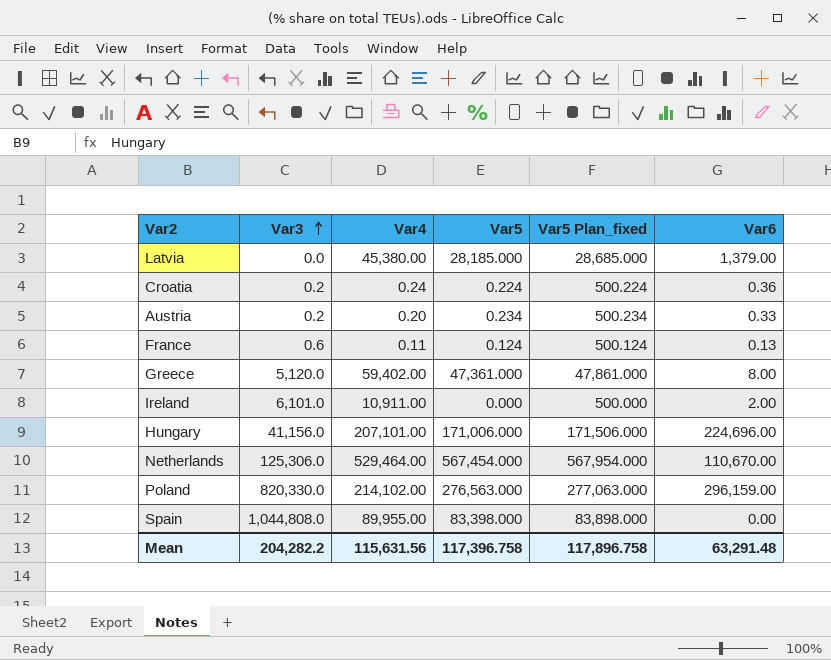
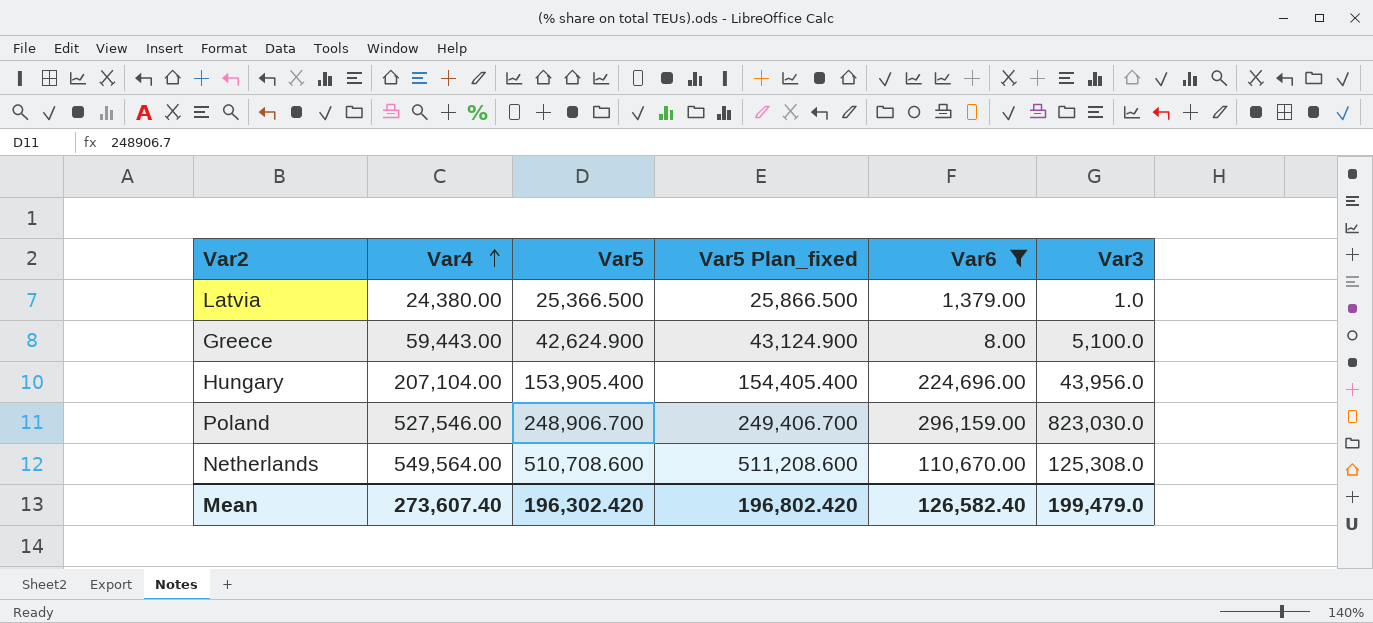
filter: none -> Var6 >= 8.00
row order: Var3 ascending -> Var4 ascending
column Var3 | position: 2 -> 6
Latvia | Var4: 45,380.00 -> 24,380.00
Latvia | Var5: 28,185.000 -> 25,366.500
Latvia | Var5 Plan_fixed: 28,685.000 -> 25,866.500
Latvia | Var3: 0.0 -> 1.0
Greece | Var4: 59,402.00 -> 59,443.00
Greece | Var5: 47,361.000 -> 42,624.900
Greece | Var5 Plan_fixed: 47,861.000 -> 43,124.900
Greece | Var3: 5,120.0 -> 5,100.0
Hungary | Var4: 207,101.00 -> 207,104.00
Hungary | Var5: 171,006.000 -> 153,905.400
Hungary | Var5 Plan_fixed: 171,506.000 -> 154,405.400
Hungary | Var3: 41,156.0 -> 43,956.0
Poland | Var4: 214,102.00 -> 527,546.00
Poland | Var5: 276,563.000 -> 248,906.700
Poland | Var5 Plan_fixed: 277,063.000 -> 249,406.700
Poland | Var3: 820,330.0 -> 823,030.0
Netherlands | Var4: 529,464.00 -> 549,564.00
Netherlands | Var5: 567,454.000 -> 510,708.600
Netherlands | Var5 Plan_fixed: 567,954.000 -> 511,208.600
Netherlands | Var3: 125,306.0 -> 125,308.0
Mean | Var4: 115,631.56 -> 273,607.40
Mean | Var5: 117,396.758 -> 196,302.420
Mean | Var5 Plan_fixed: 117,896.758 -> 196,802.420
Mean | Var6: 63,291.48 -> 126,582.40
Mean | Var3: 204,282.2 -> 199,479.0

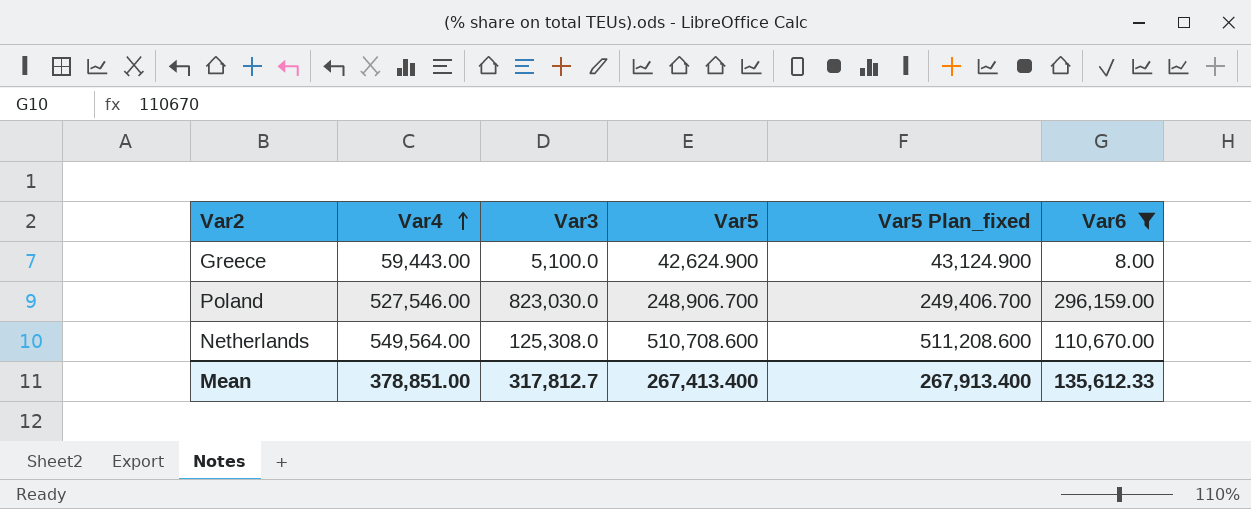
column Var3 | position: 6 -> 3
row Latvia: 24,380.00 | 25,366.500 | 25,866.500 | 1,379.00 | 1.0 -> none
row Hungary: 207,104.00 | 153,905.400 | 154,405.400 | 224,696.00 | 43,956.0 -> none
Mean | Var4: 273,607.40 -> 378,851.00
Mean | Var3: 199,479.0 -> 317,812.7
Mean | Var5: 196,302.420 -> 267,413.400
Mean | Var5 Plan_fixed: 196,802.420 -> 267,913.400
Mean | Var6: 126,582.40 -> 135,612.33

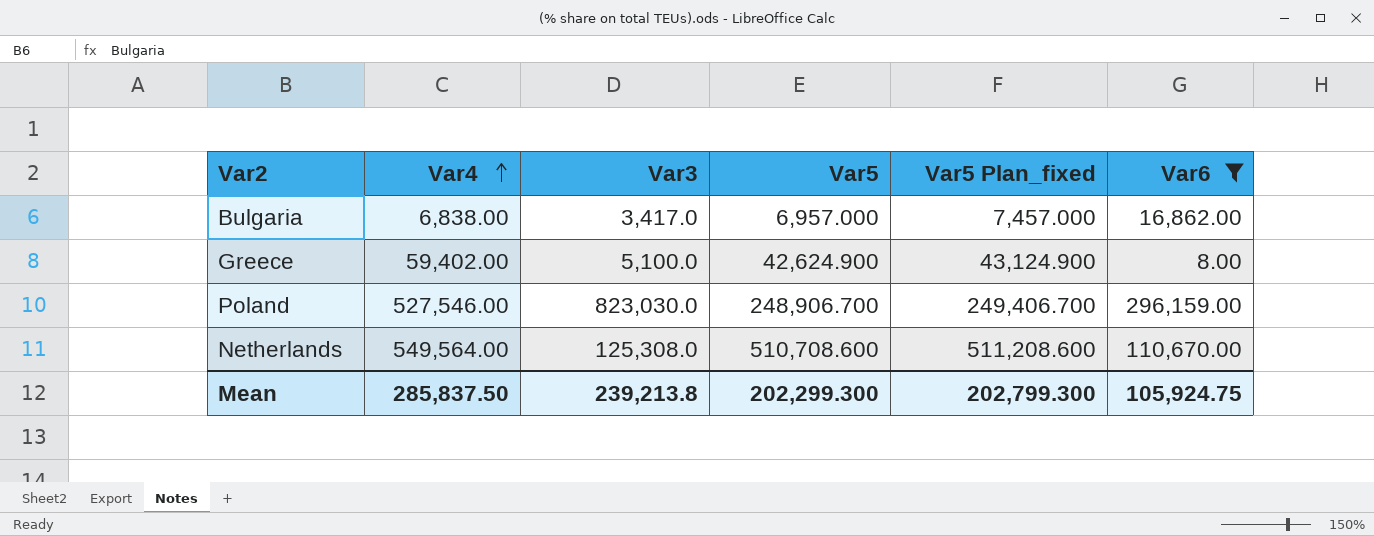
row Bulgaria: none -> 6,838.00 | 3,417.0 | 6,957.000 | 7,457.000 | 16,862.00
Greece | Var4: 59,443.00 -> 59,402.00
Mean | Var4: 378,851.00 -> 285,837.50
Mean | Var3: 317,812.7 -> 239,213.8
Mean | Var5: 267,413.400 -> 202,299.300
Mean | Var5 Plan_fixed: 267,913.400 -> 202,799.300
Mean | Var6: 135,612.33 -> 105,924.75

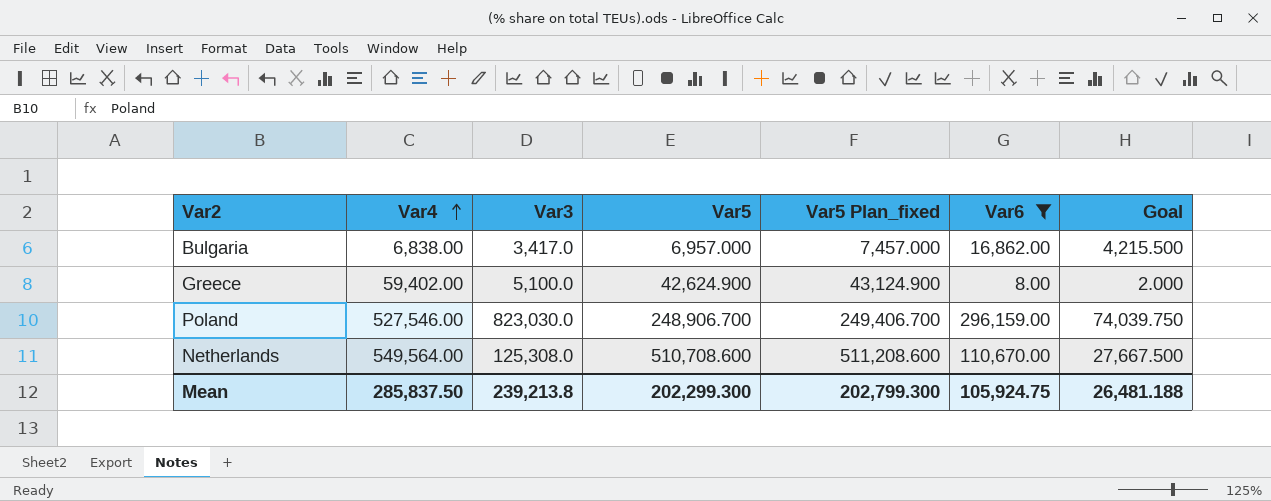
column Goal | formula: none -> [Var6] * 0.25

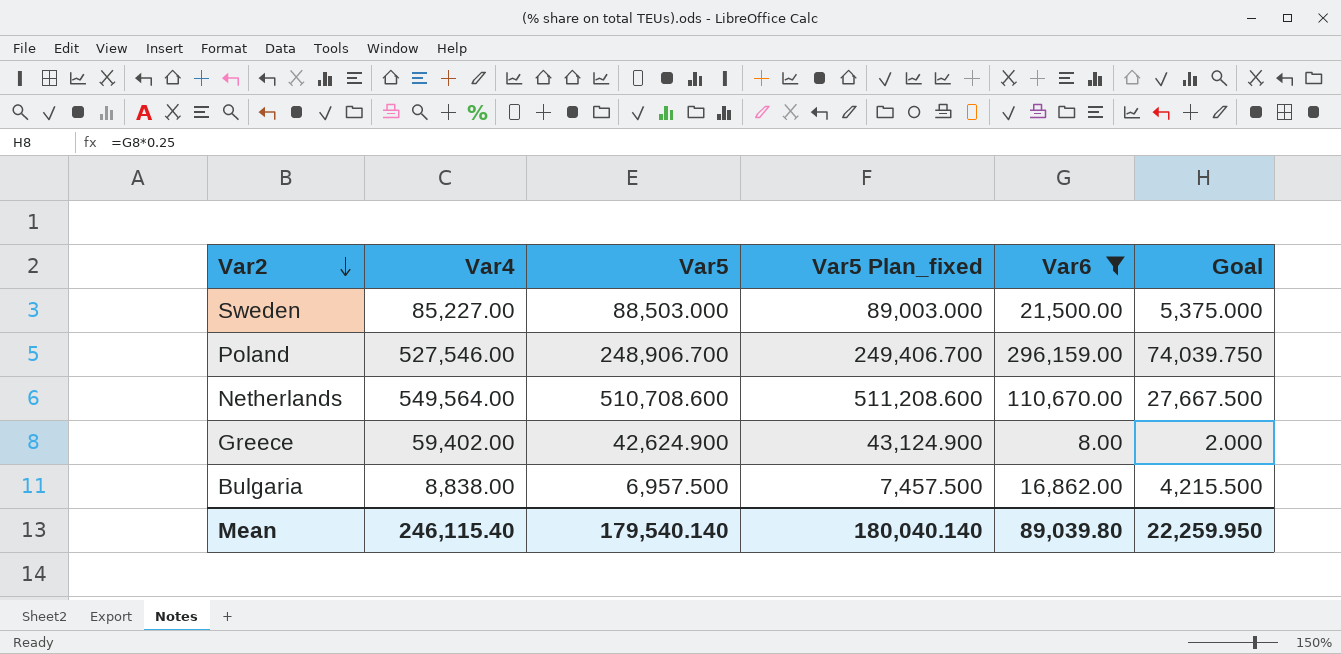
row order: Var4 ascending -> Var2 descending
column Var3 | position: 3 -> none
row Sweden: none -> 85,227.00 | 88,503.000 | 89,003.000 | 21,500.00 | 5,375.000
Bulgaria | Var4: 6,838.00 -> 8,838.00
Bulgaria | Var5: 6,957.000 -> 6,957.500
Bulgaria | Var5 Plan_fixed: 7,457.000 -> 7,457.500
Mean | Var4: 285,837.50 -> 246,115.40
Mean | Var5: 202,299.300 -> 179,540.140
Mean | Var5 Plan_fixed: 202,799.300 -> 180,040.140
Mean | Var6: 105,924.75 -> 89,039.80
Mean | Goal: 26,481.188 -> 22,259.950

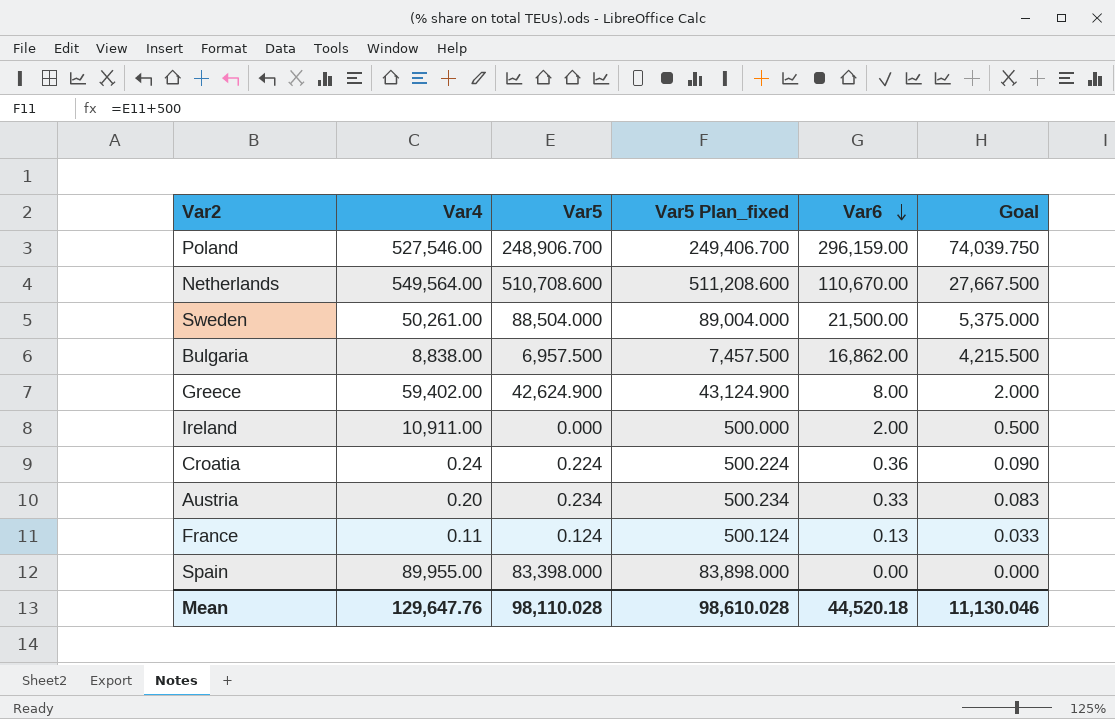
filter: Var6 >= 8.00 -> none
row order: Var2 descending -> Var6 descending
Sweden | Var4: 85,227.00 -> 50,261.00
Sweden | Var5: 88,503.000 -> 88,504.000
Sweden | Var5 Plan_fixed: 89,003.000 -> 89,004.000
Mean | Var4: 246,115.40 -> 129,647.76
Mean | Var5: 179,540.140 -> 98,110.028
Mean | Var5 Plan_fixed: 180,040.140 -> 98,610.028
Mean | Var6: 89,039.80 -> 44,520.18
Mean | Goal: 22,259.950 -> 11,130.046

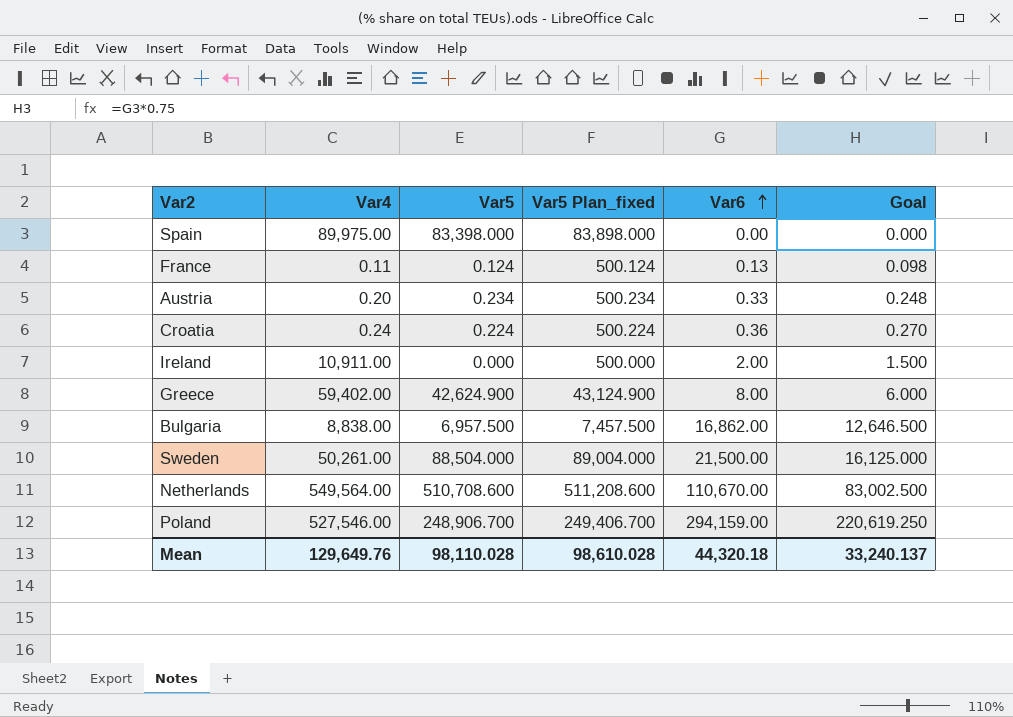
row order: Var6 descending -> Var6 ascending
column Goal | formula: [Var6] * 0.25 -> [Var6] * 0.75
Spain | Var4: 89,955.00 -> 89,975.00
Poland | Var6: 296,159.00 -> 294,159.00
Mean | Var4: 129,647.76 -> 129,649.76
Mean | Var6: 44,520.18 -> 44,320.18
Mean | Goal: 11,130.046 -> 33,240.137

